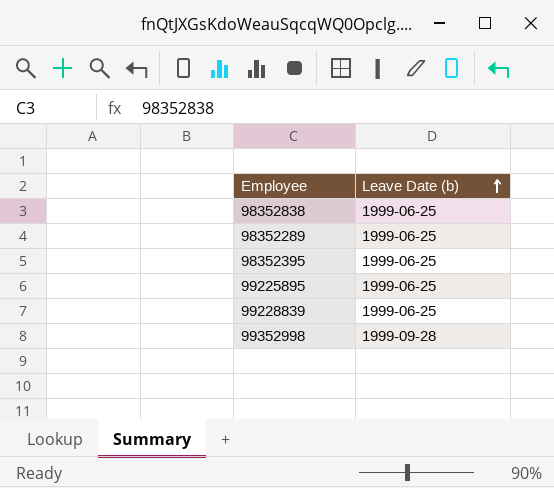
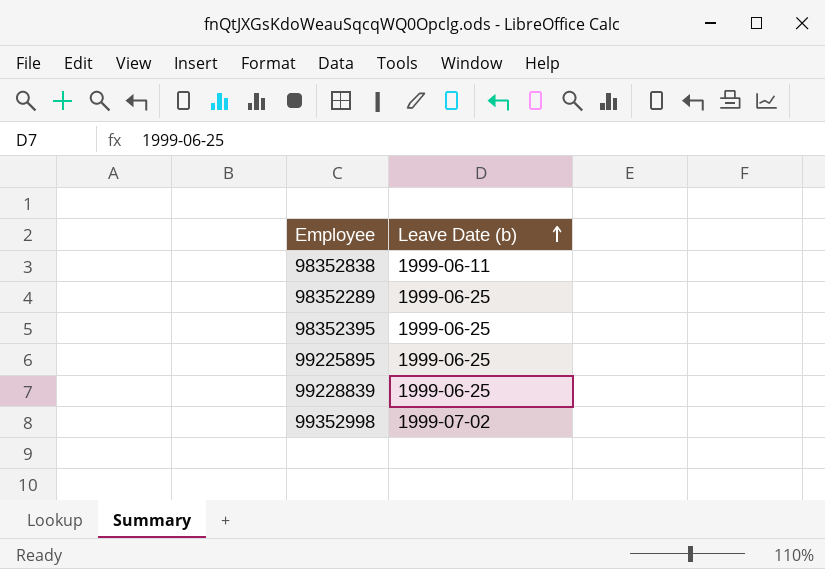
98352838 | Leave Date (b): 1999-06-25 -> 1999-06-11
99352998 | Leave Date (b): 1999-09-28 -> 1999-07-02

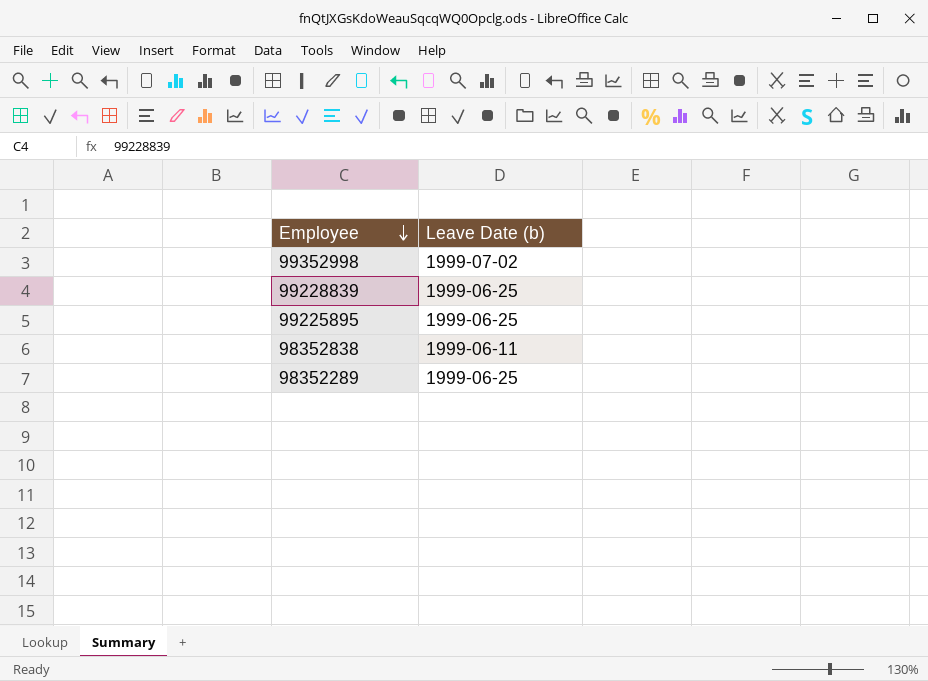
row order: Leave Date (b) ascending -> Employee descending
row 98352395: 1999-06-25 -> none

